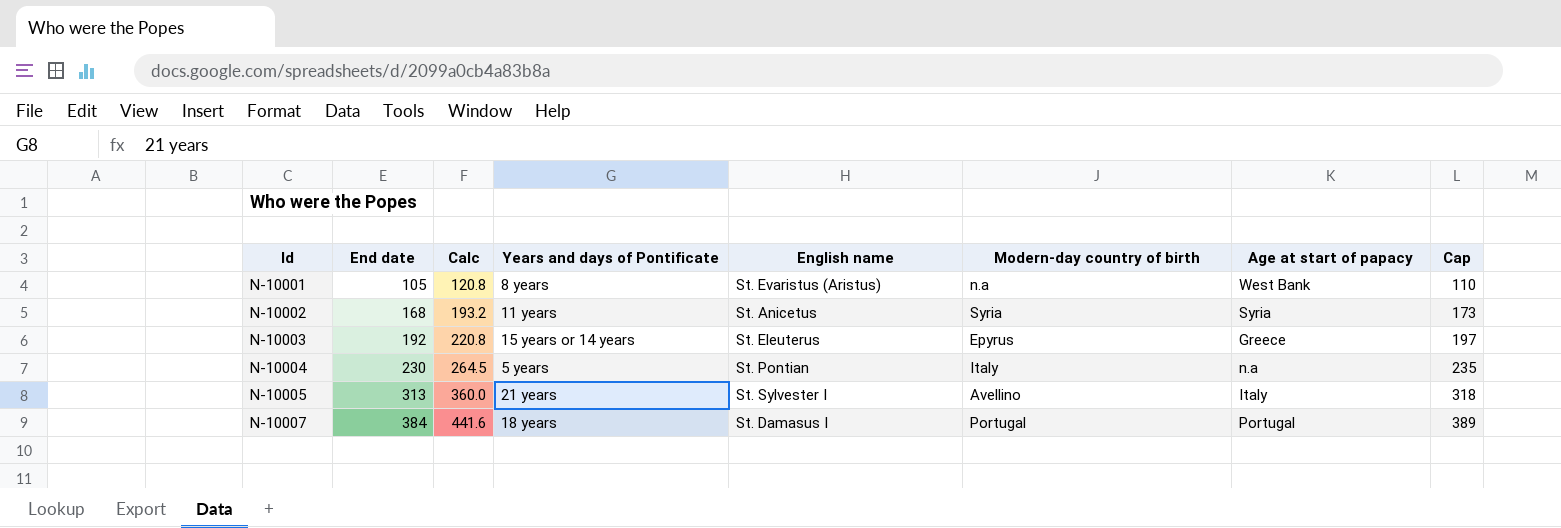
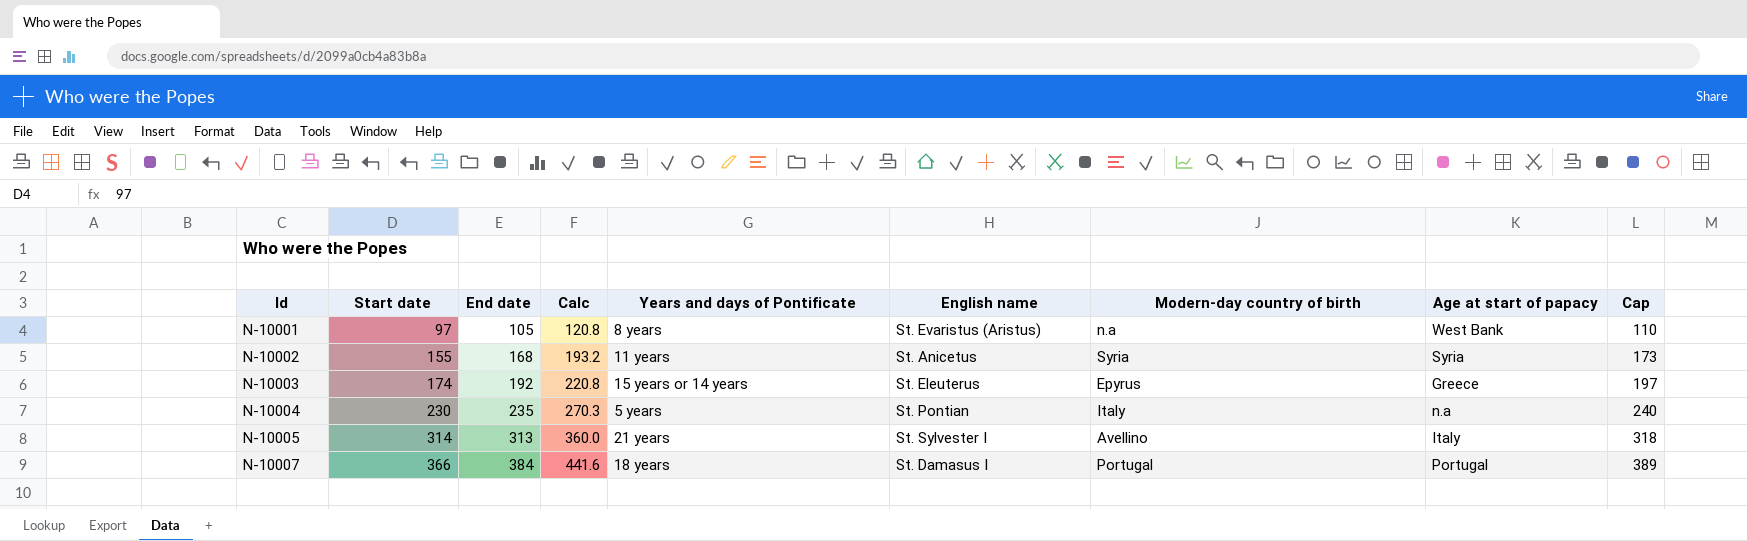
column Start date | position: none -> 2
N-10004 | End date: 230 -> 235
N-10004 | Calc: 264.5 -> 270.3
N-10004 | Cap: 235 -> 240

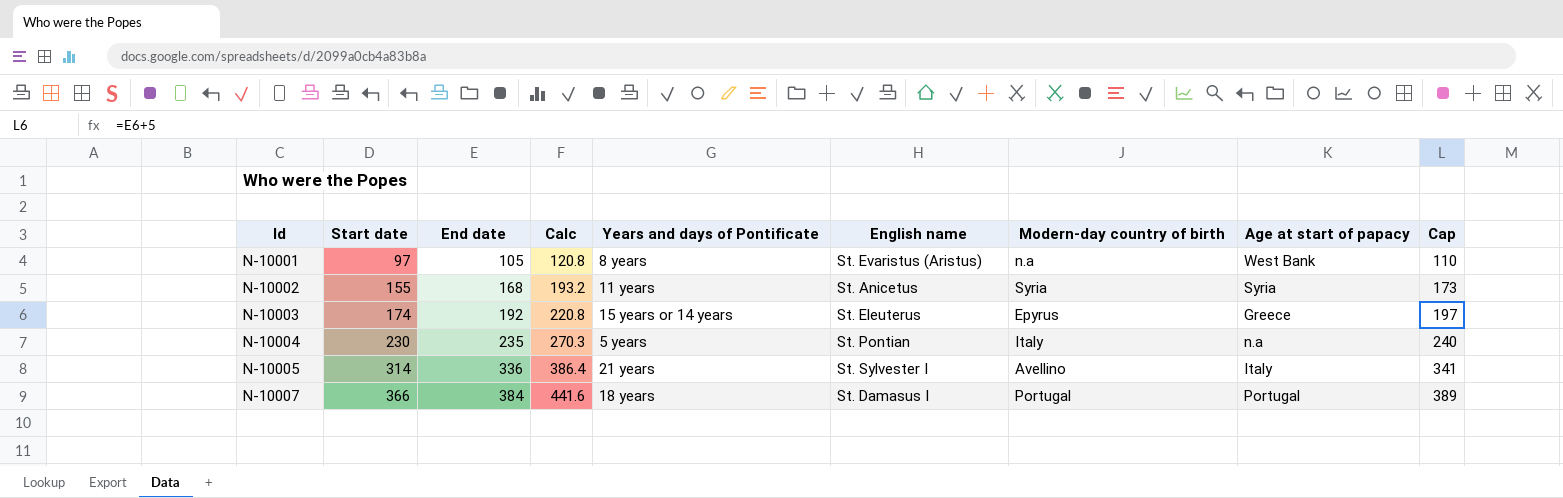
N-10005 | End date: 313 -> 336
N-10005 | Calc: 360.0 -> 386.4
N-10005 | Cap: 318 -> 341

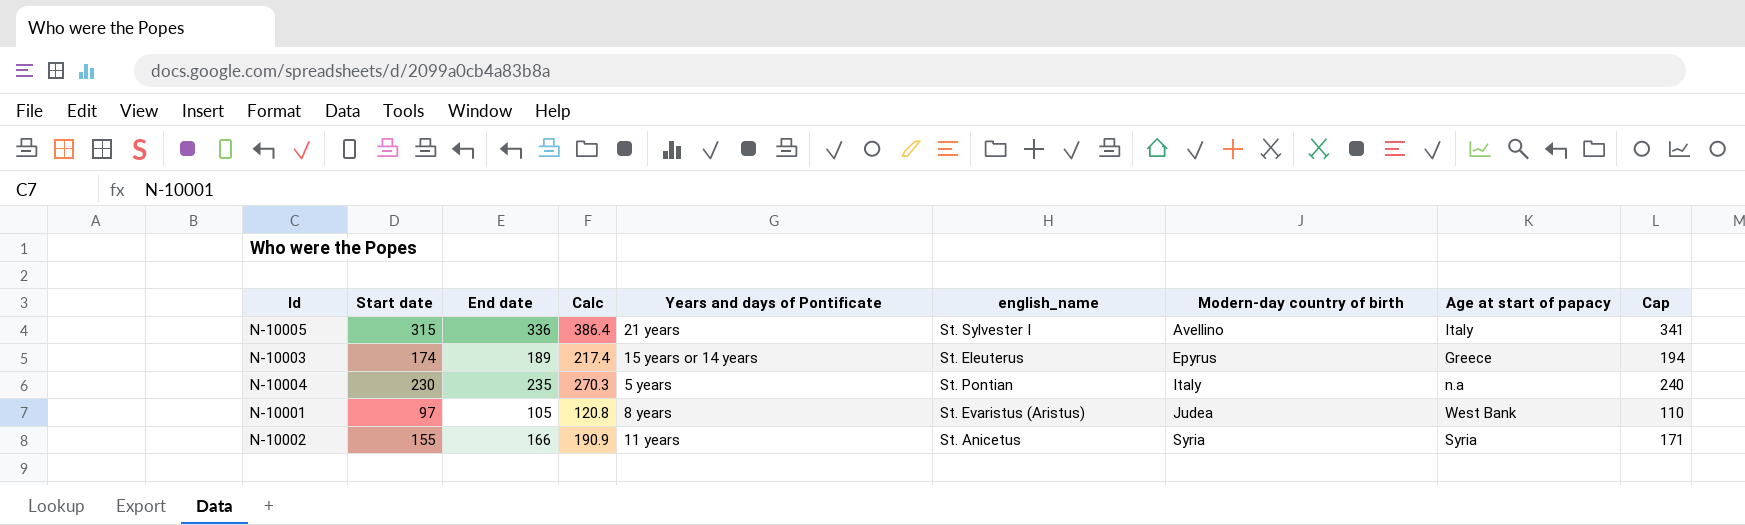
row order: Id ascending -> Modern-day country of birth ascending
column name: English name -> english_name
row N-10007: 366 | 384 | 441.6 | 18 years | St. Damasus I | Portugal | Portugal | 389 -> none
N-10005 | Start date: 314 -> 315
N-10003 | End date: 192 -> 189
N-10003 | Calc: 220.8 -> 217.4
N-10003 | Cap: 197 -> 194
N-10001 | Modern-day country of birth: n.a -> Judea
N-10002 | End date: 168 -> 166
N-10002 | Calc: 193.2 -> 190.9
N-10002 | Cap: 173 -> 171

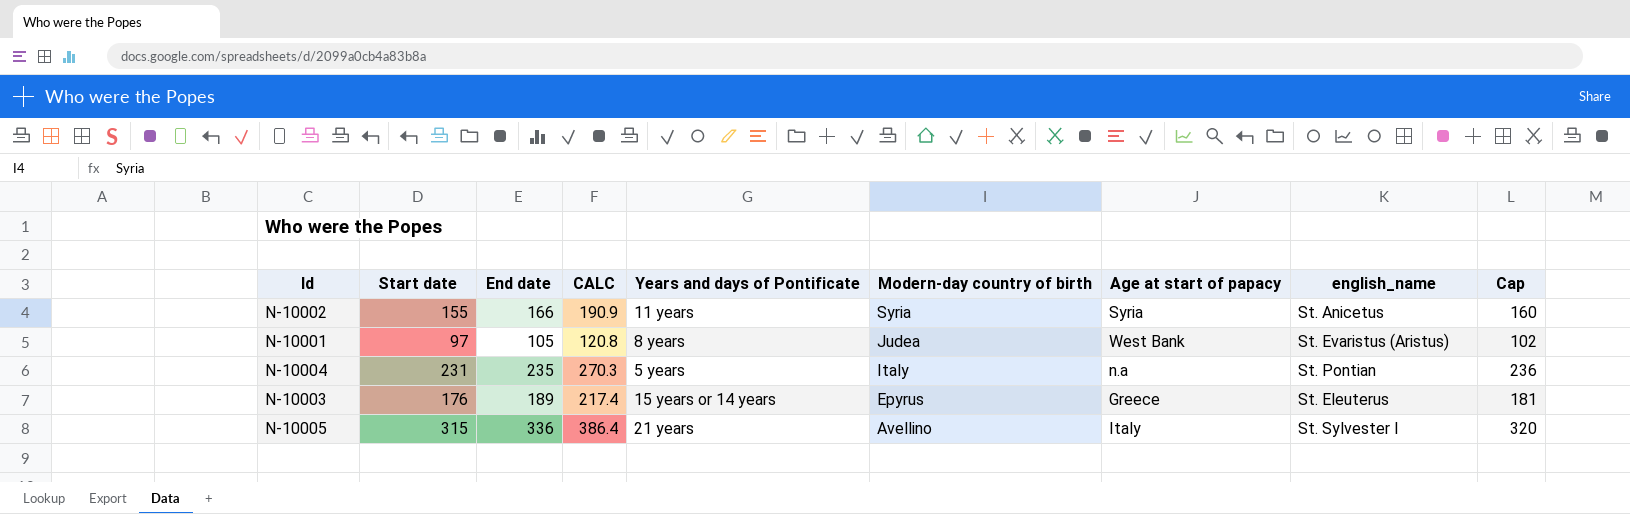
row order: Modern-day country of birth ascending -> Modern-day country of birth descending
column name: Calc -> CALC
column english_name | position: 6 -> 8
column Cap | formula: [End date] + 5 -> [Start date] + 5
N-10004 | Start date: 230 -> 231
N-10003 | Start date: 174 -> 176

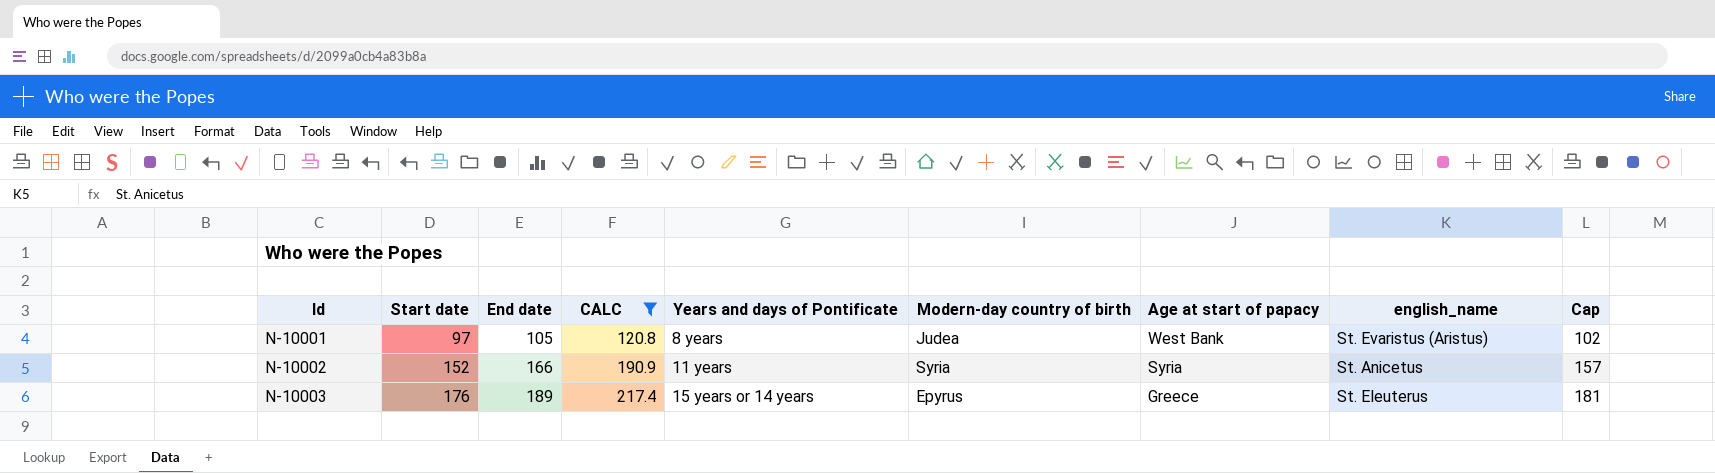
filter: none -> CALC <= 217.4
row order: Modern-day country of birth descending -> Id ascending
N-10002 | Start date: 155 -> 152
N-10002 | Cap: 160 -> 157

